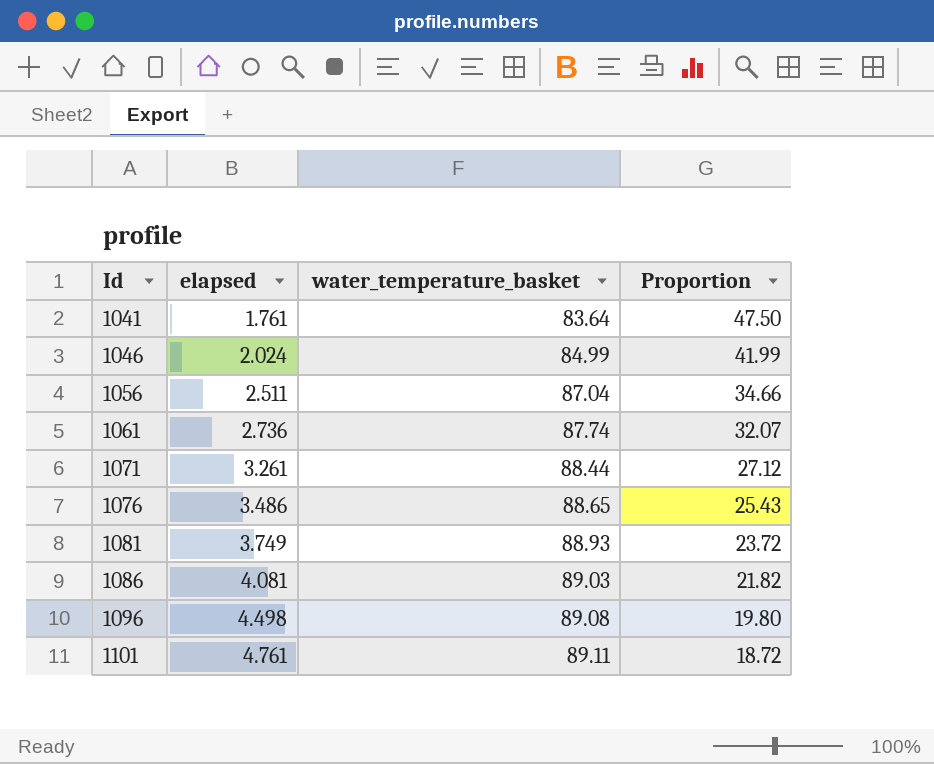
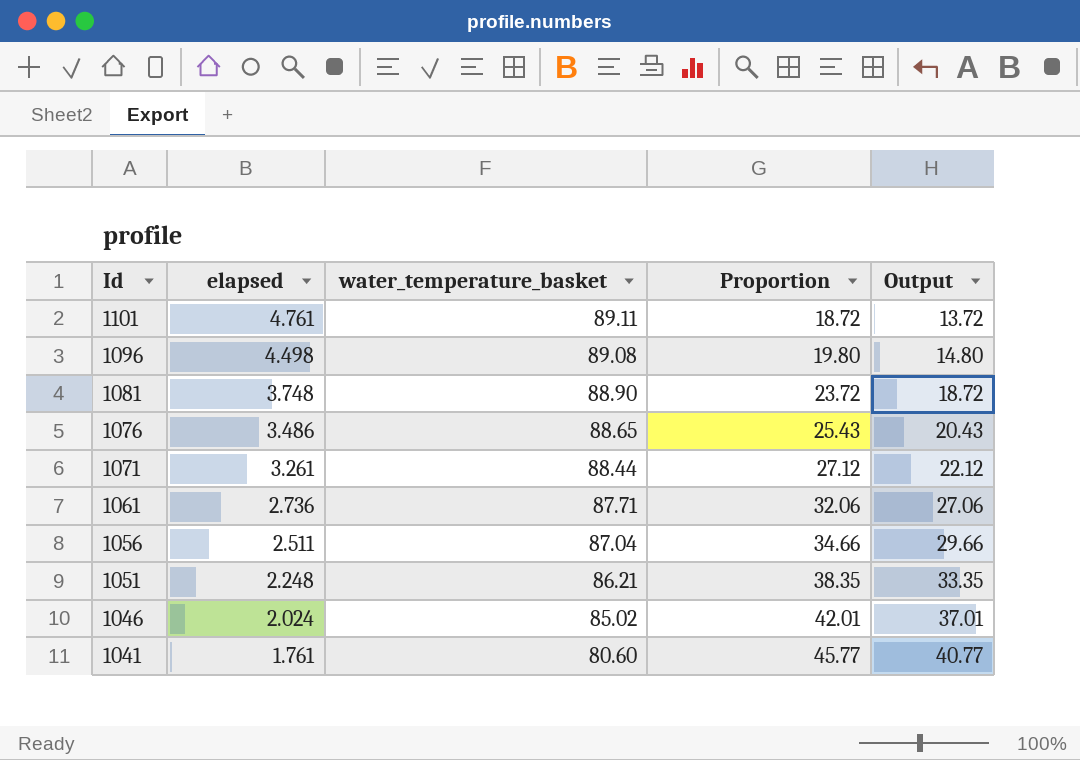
row order: Id ascending -> Id descending
column Output | formula: none -> [Proportion] - 5
row 1086: 4.081 | 89.03 | 21.82 -> none
1081 | elapsed: 3.749 -> 3.748
1081 | water_temperature_basket: 88.93 -> 88.90
1061 | water_temperature_basket: 87.74 -> 87.71
1061 | Proportion: 32.07 -> 32.06
row 1051: none -> 2.248 | 86.21 | 38.35 | 33.35
1046 | water_temperature_basket: 84.99 -> 85.02
1046 | Proportion: 41.99 -> 42.01
1041 | water_temperature_basket: 83.64 -> 80.60
1041 | Proportion: 47.50 -> 45.77

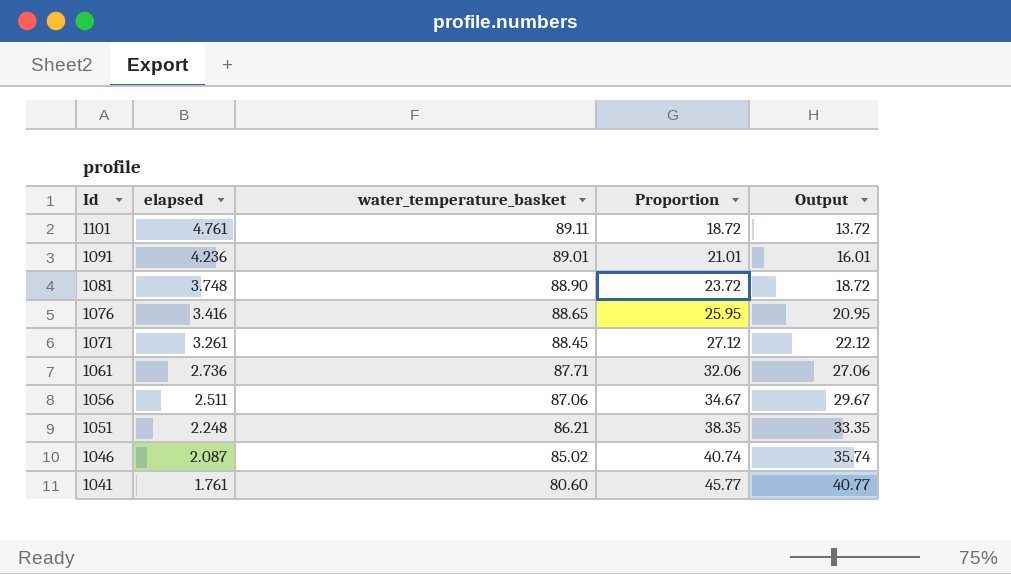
row 1096: 4.498 | 89.08 | 19.80 | 14.80 -> none
row 1091: none -> 4.236 | 89.01 | 21.01 | 16.01
1076 | elapsed: 3.486 -> 3.416
1076 | Proportion: 25.43 -> 25.95
1076 | Output: 20.43 -> 20.95
1071 | water_temperature_basket: 88.44 -> 88.45
1056 | water_temperature_basket: 87.04 -> 87.06
1056 | Proportion: 34.66 -> 34.67
1056 | Output: 29.66 -> 29.67
1046 | elapsed: 2.024 -> 2.087
1046 | Proportion: 42.01 -> 40.74
1046 | Output: 37.01 -> 35.74

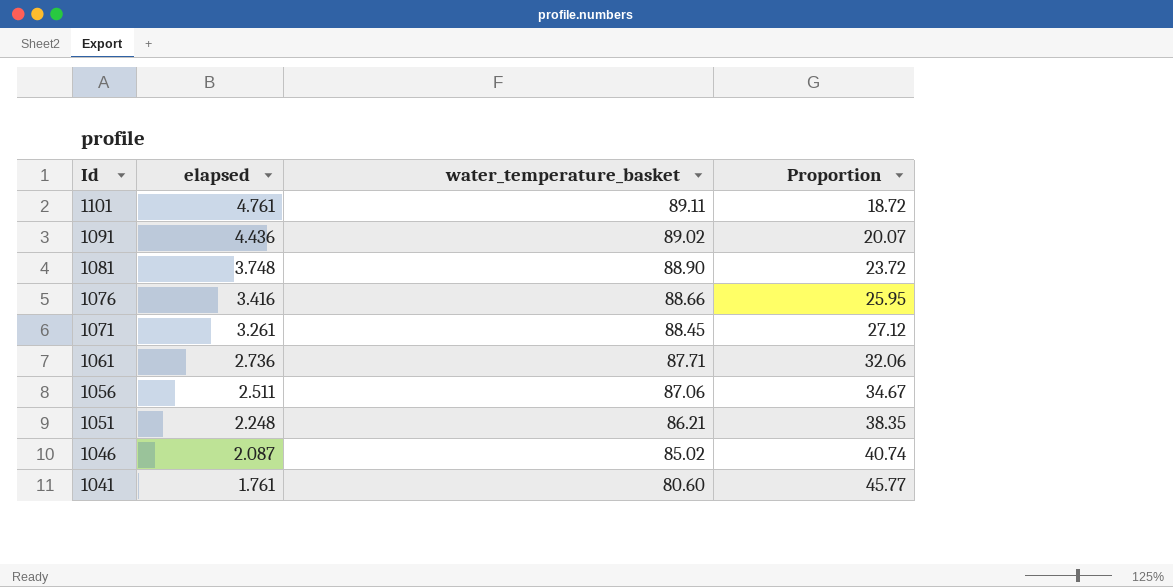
column Output | formula: [Proportion] - 5 -> none
1091 | elapsed: 4.236 -> 4.436
1091 | water_temperature_basket: 89.01 -> 89.02
1091 | Proportion: 21.01 -> 20.07
1076 | water_temperature_basket: 88.65 -> 88.66

